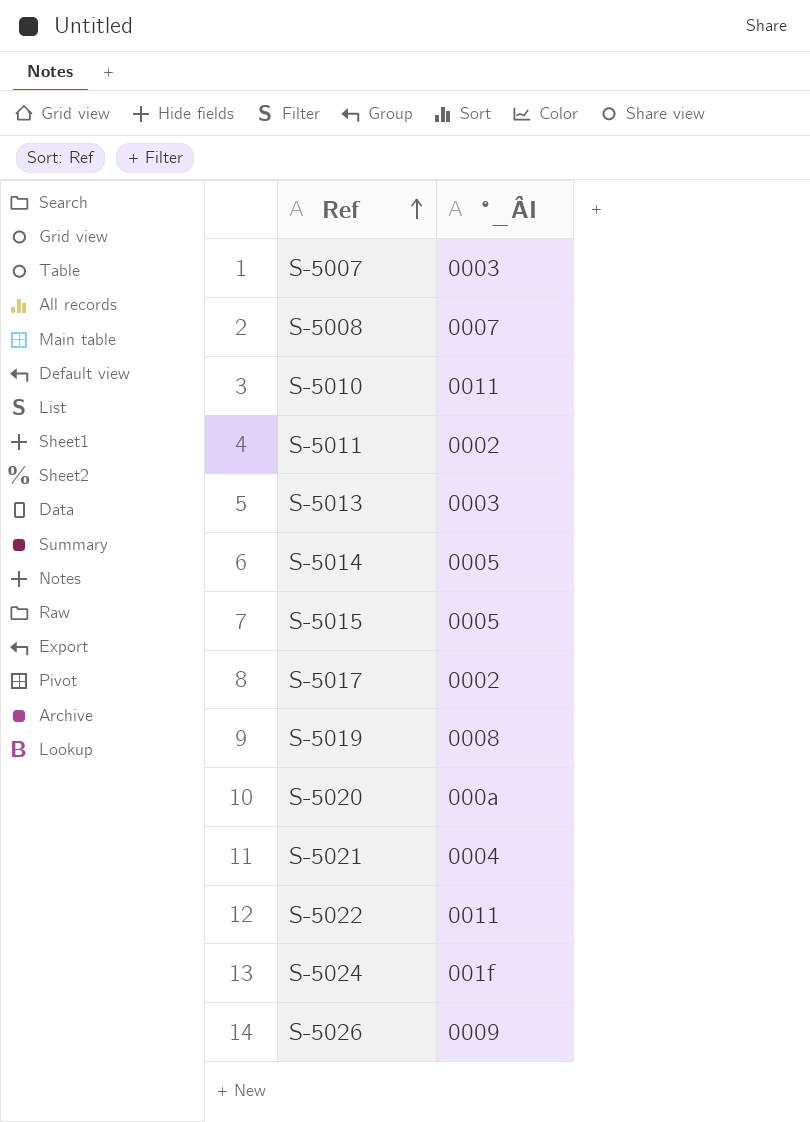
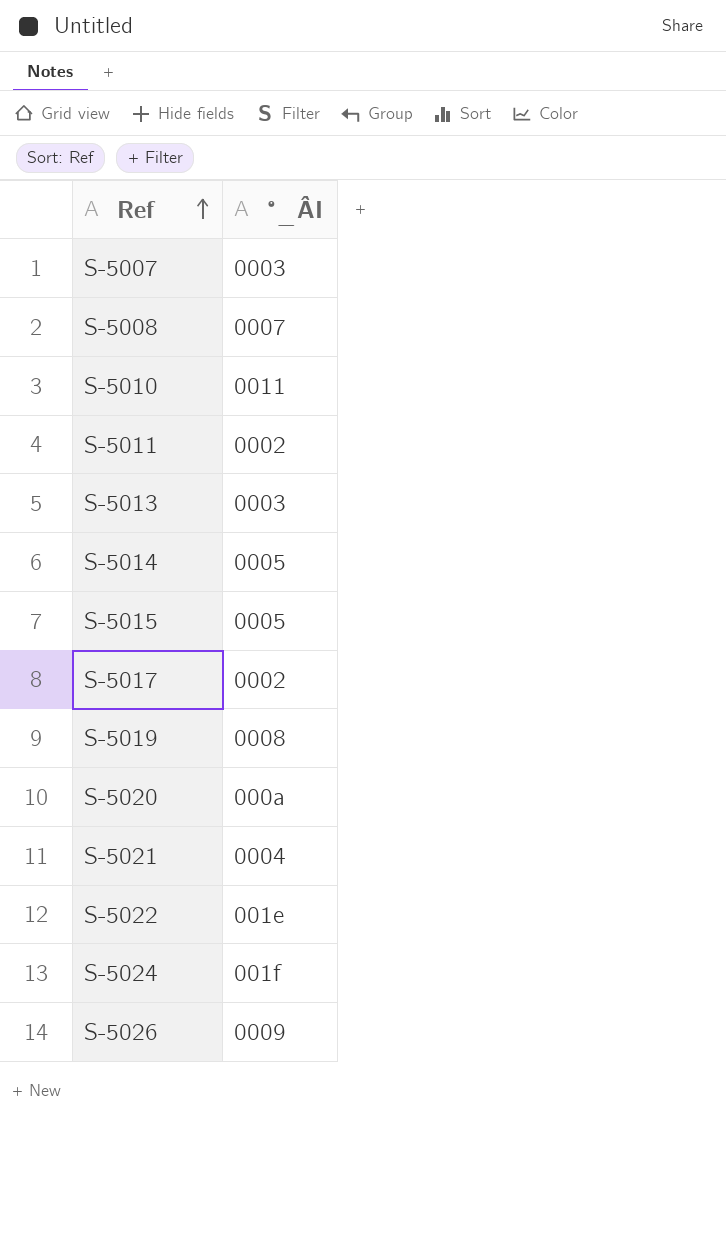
S-5022 | °_ÂI: 0011 -> 001e

